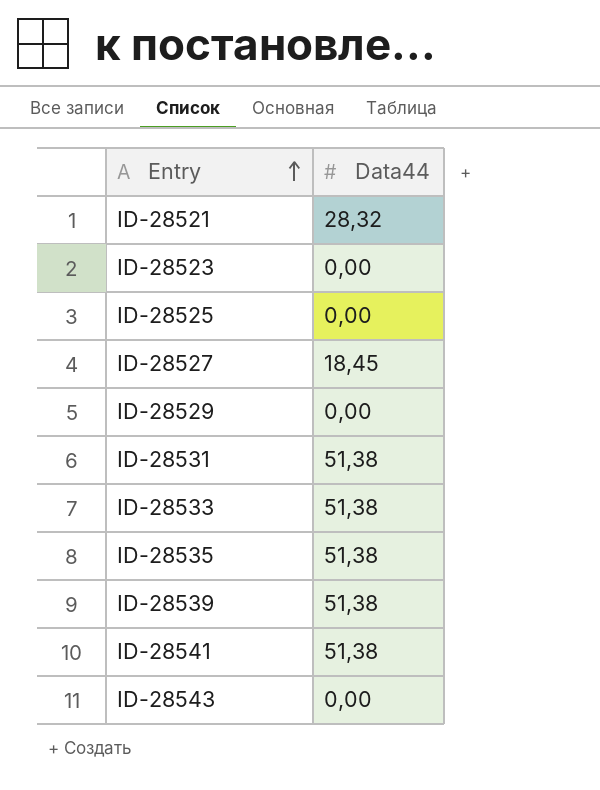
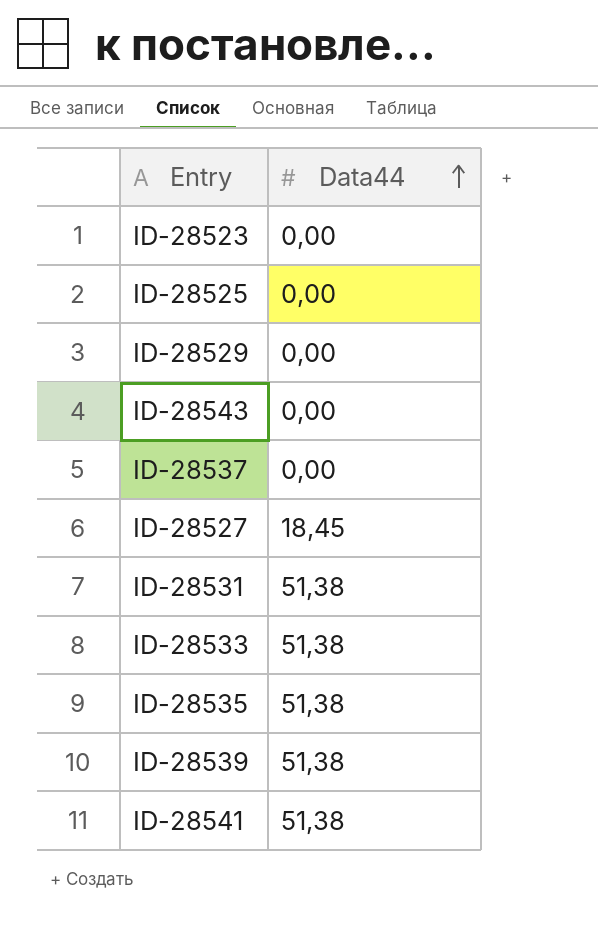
row order: Entry ascending -> Data44 ascending
row ID-28521: 28,32 -> none
row ID-28537: none -> 0,00

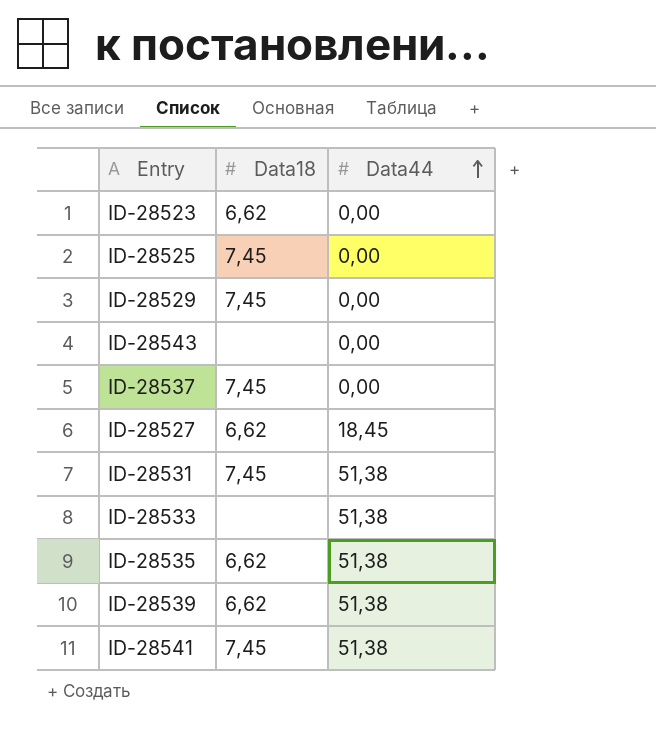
column Data18 | position: none -> 2

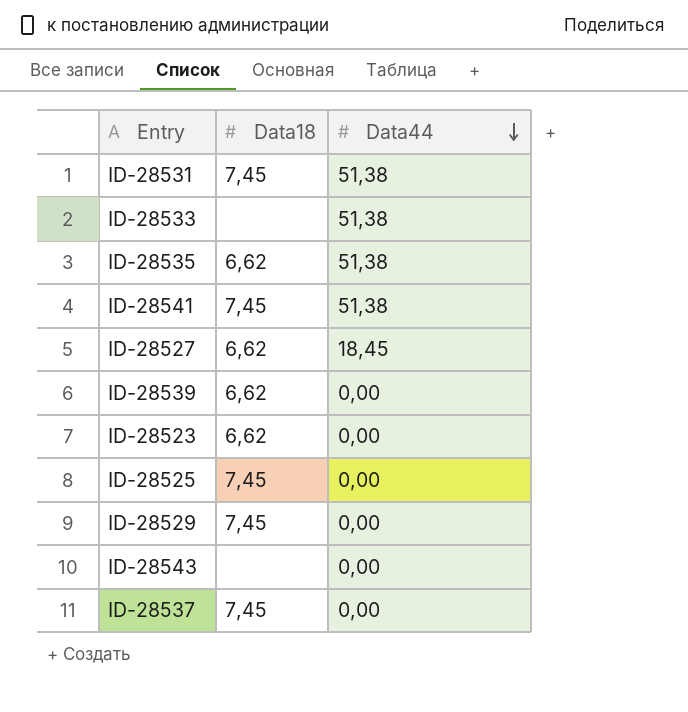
row order: Data44 ascending -> Data44 descending
ID-28539 | Data44: 51,38 -> 0,00

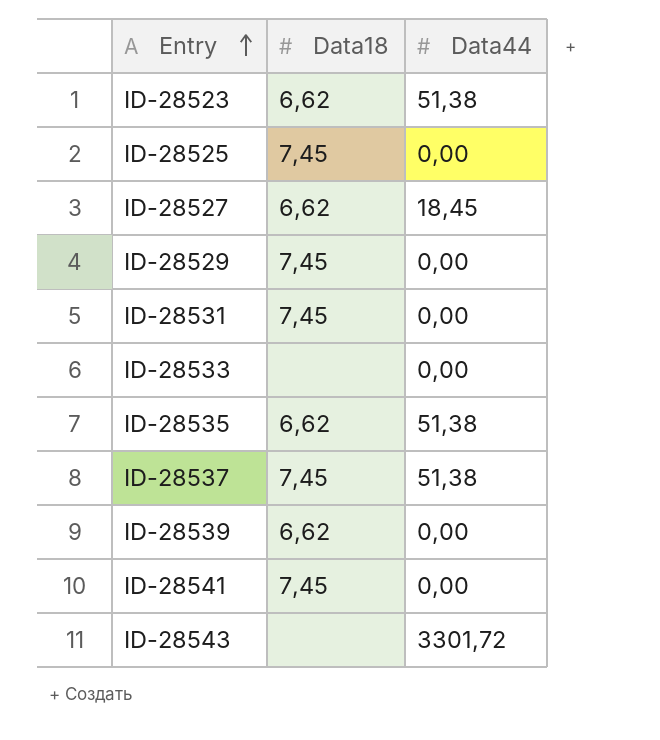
row order: Data44 descending -> Entry ascending
ID-28523 | Data44: 0,00 -> 51,38
ID-28531 | Data44: 51,38 -> 0,00
ID-28533 | Data44: 51,38 -> 0,00
ID-28537 | Data44: 0,00 -> 51,38
ID-28541 | Data44: 51,38 -> 0,00
ID-28543 | Data44: 0,00 -> 3301,72

